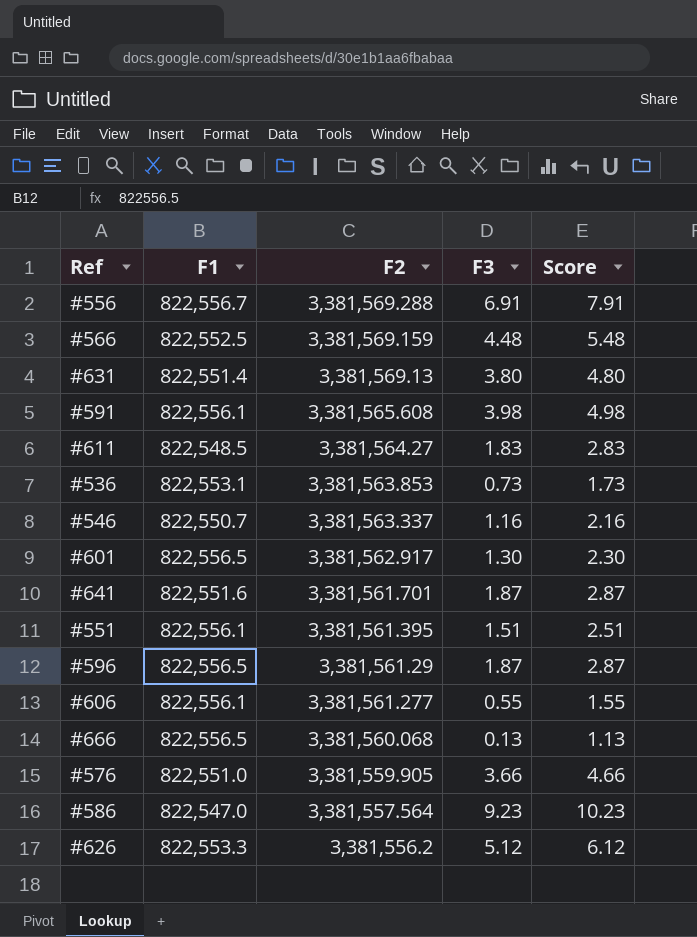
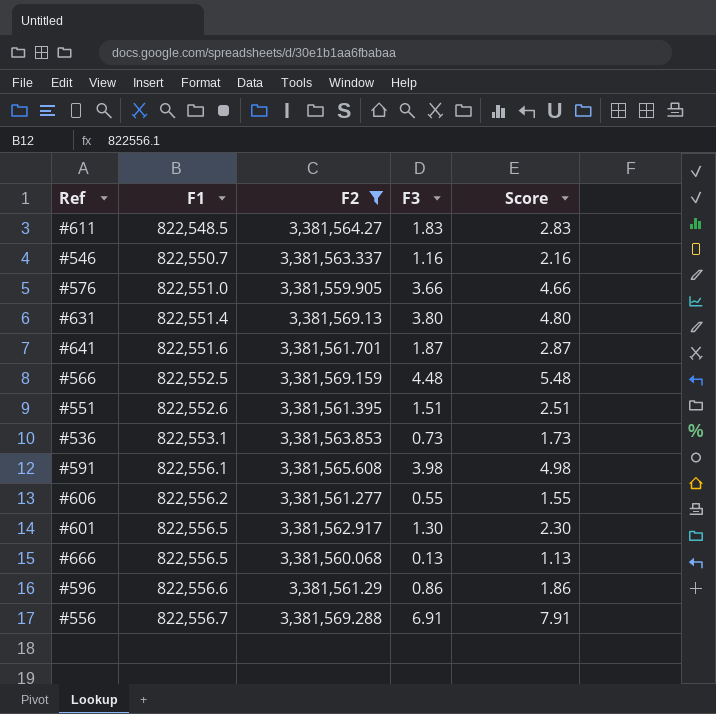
filter: none -> F2 >= 3,381,559.905
row order: F2 descending -> F1 ascending
#551 | F1: 822,556.1 -> 822,552.6
#606 | F1: 822,556.1 -> 822,556.2
#596 | F1: 822,556.5 -> 822,556.6
#596 | F3: 1.87 -> 0.86
#596 | Score: 2.87 -> 1.86

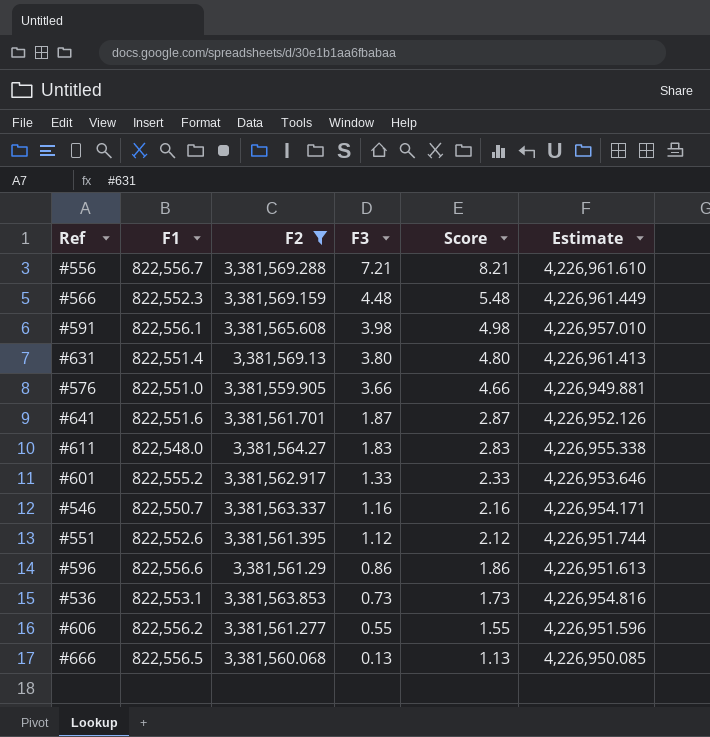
row order: F1 ascending -> F3 descending
column Estimate | formula: none -> [F2] * 1.25
#556 | F3: 6.91 -> 7.21
#556 | Score: 7.91 -> 8.21
#566 | F1: 822,552.5 -> 822,552.3
#611 | F1: 822,548.5 -> 822,548.0
#601 | F1: 822,556.5 -> 822,555.2
#601 | F3: 1.30 -> 1.33
#601 | Score: 2.30 -> 2.33
#551 | F3: 1.51 -> 1.12
#551 | Score: 2.51 -> 2.12

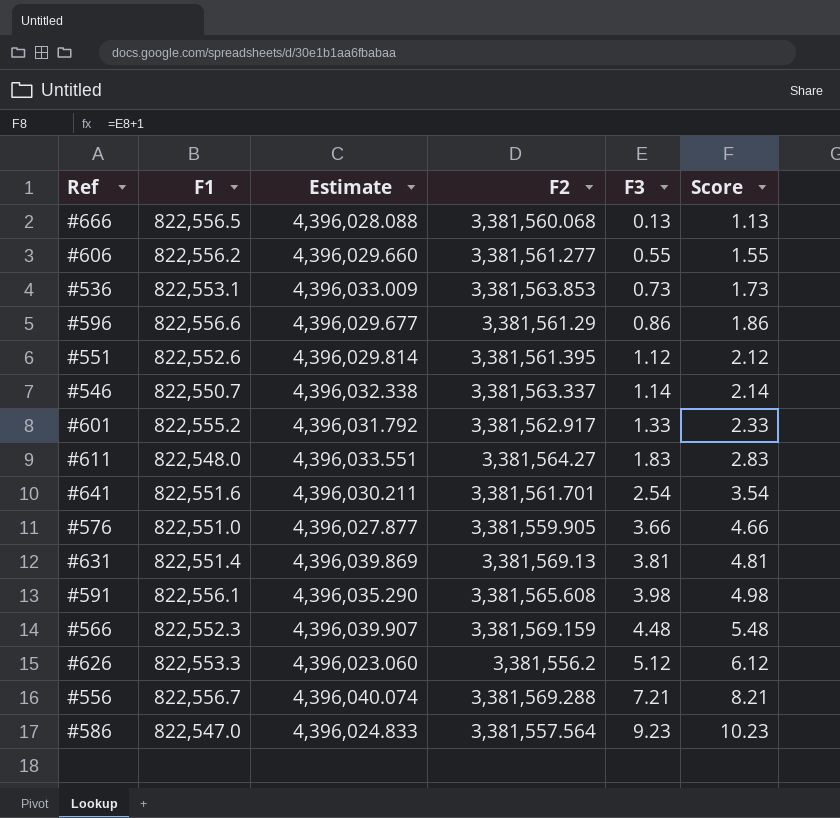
filter: F2 >= 3,381,559.905 -> none
row order: F3 descending -> F3 ascending
column Estimate | formula: [F2] * 1.25 -> [F2] * 1.3
column Estimate | position: 6 -> 3
#546 | F3: 1.16 -> 1.14
#546 | Score: 2.16 -> 2.14
#641 | F3: 1.87 -> 2.54
#641 | Score: 2.87 -> 3.54
#631 | F3: 3.80 -> 3.81
#631 | Score: 4.80 -> 4.81

